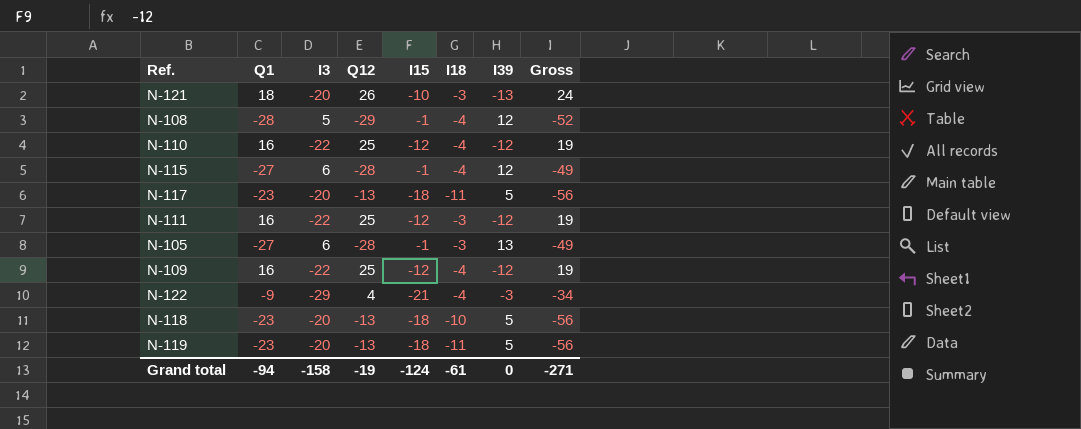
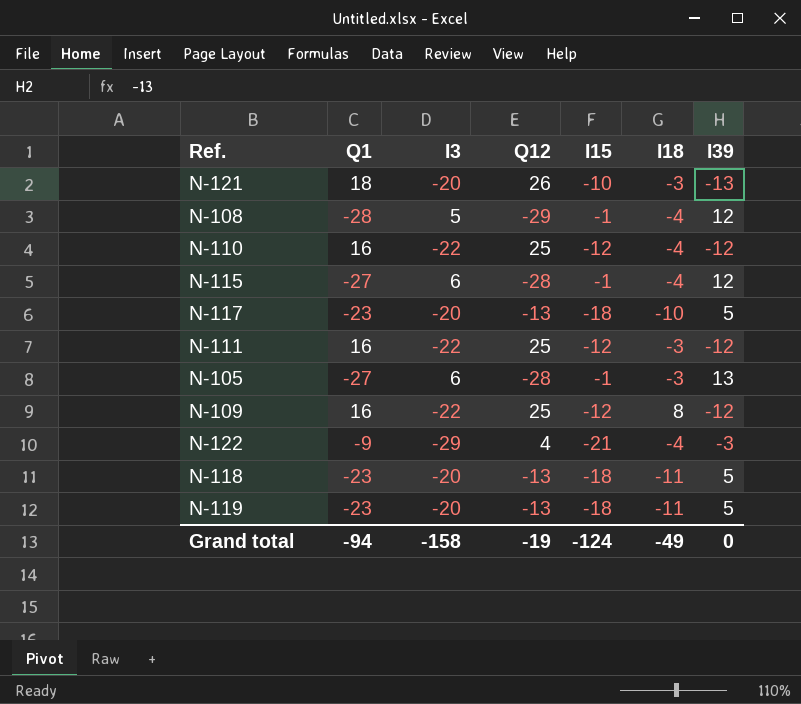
column Gross | formula: [Q1] + [I3] + [Q12] -> none
N-117 | I18: -11 -> -10
N-109 | I18: -4 -> 8
N-118 | I18: -10 -> -11
Grand total | I18: -61 -> -49

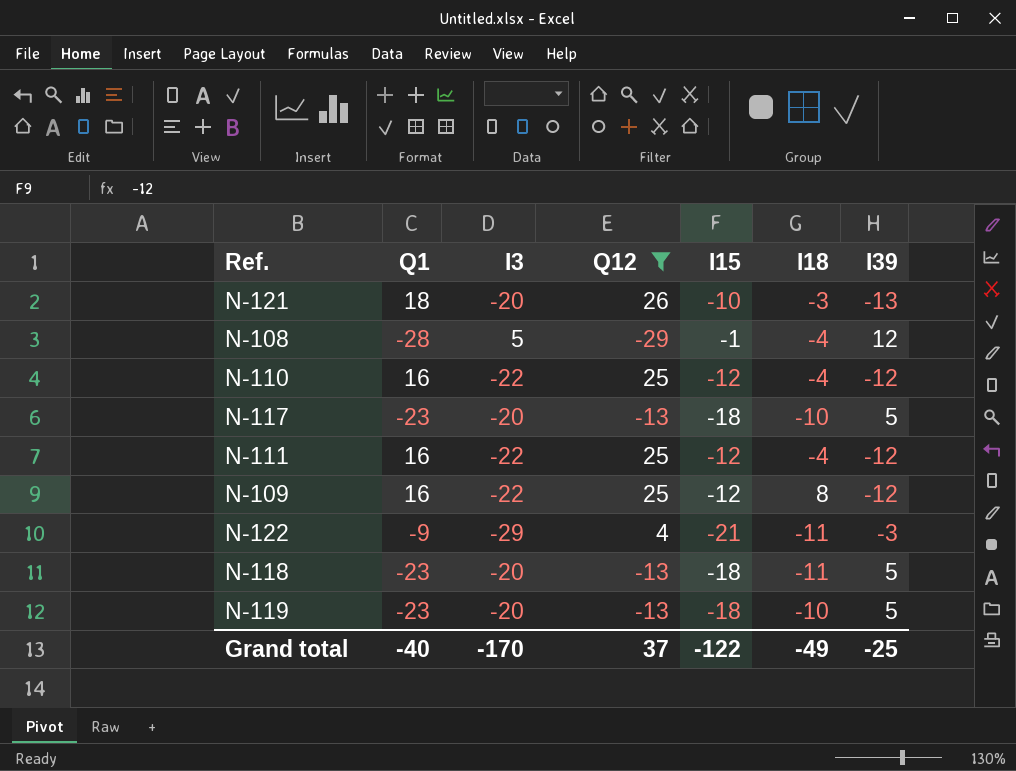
filter: none -> Q12 != -28
N-111 | I18: -3 -> -4
N-122 | I18: -4 -> -11
N-119 | I18: -11 -> -10
Grand total | Q1: -94 -> -40
Grand total | I3: -158 -> -170
Grand total | Q12: -19 -> 37
Grand total | I15: -124 -> -122
Grand total | I39: 0 -> -25

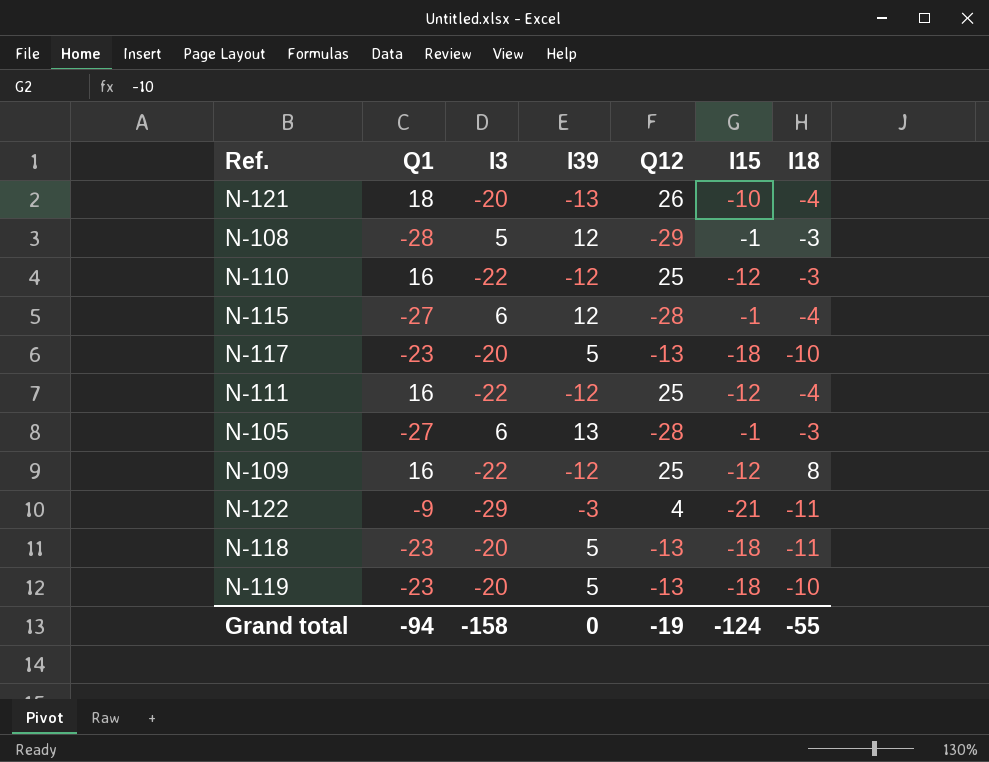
filter: Q12 != -28 -> none
column I39 | position: 7 -> 4
N-121 | I18: -3 -> -4
N-108 | I18: -4 -> -3
N-110 | I18: -4 -> -3
Grand total | Q1: -40 -> -94
Grand total | I3: -170 -> -158
Grand total | I39: -25 -> 0
Grand total | Q12: 37 -> -19
Grand total | I15: -122 -> -124
Grand total | I18: -49 -> -55

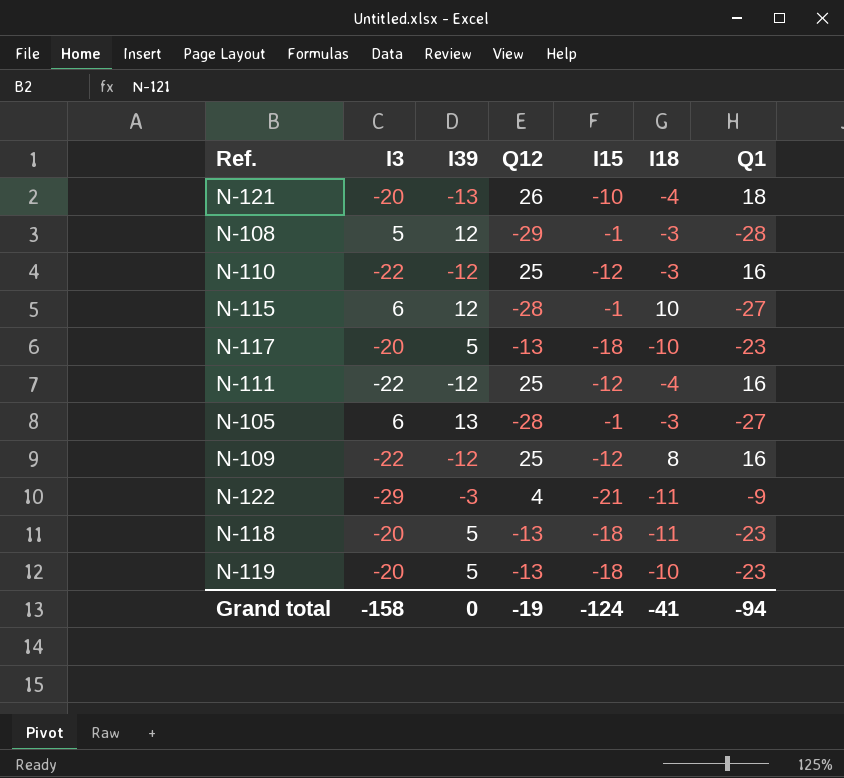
column Q1 | position: 2 -> 7
N-115 | I18: -4 -> 10
Grand total | I18: -55 -> -41

